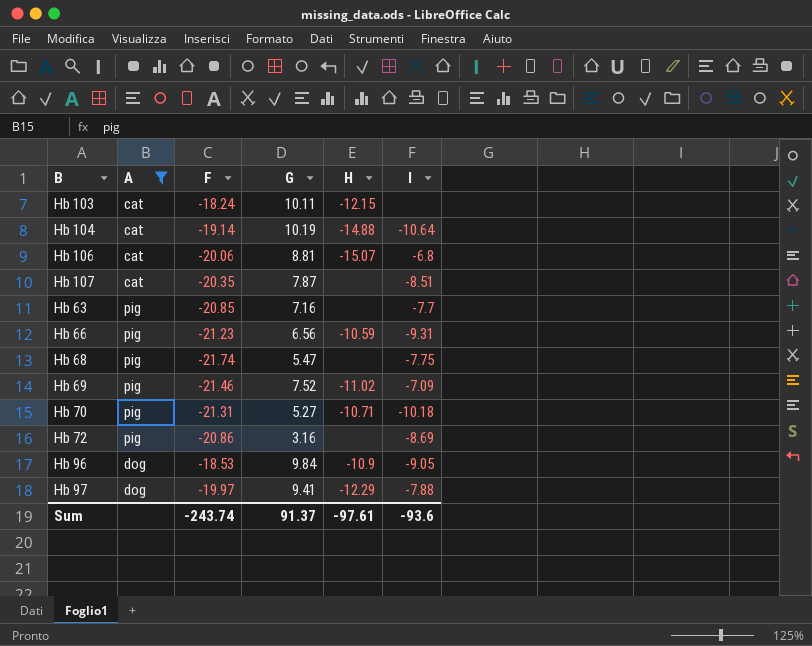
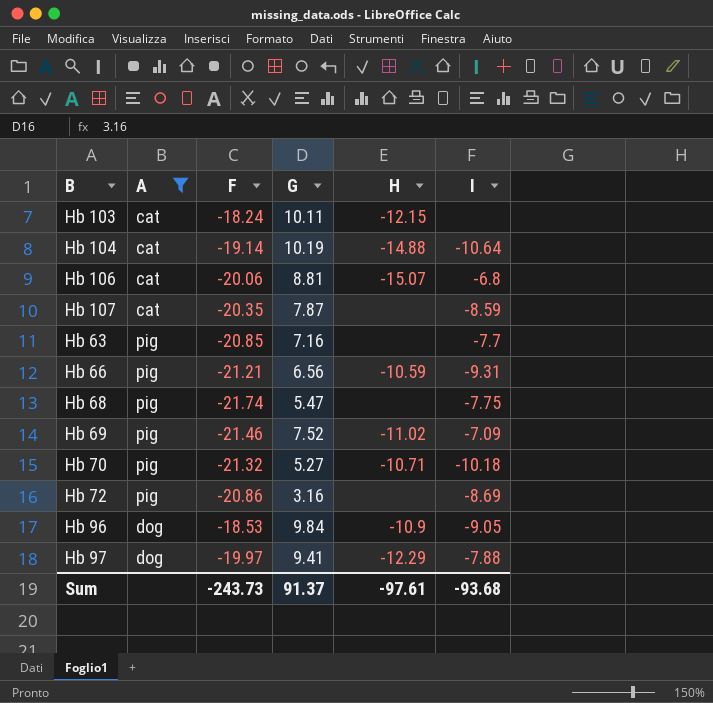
Hb 107 | I: -8.51 -> -8.59
Hb 66 | F: -21.23 -> -21.21
Hb 70 | F: -21.31 -> -21.32
Sum | F: -243.74 -> -243.73
Sum | I: -93.6 -> -93.68

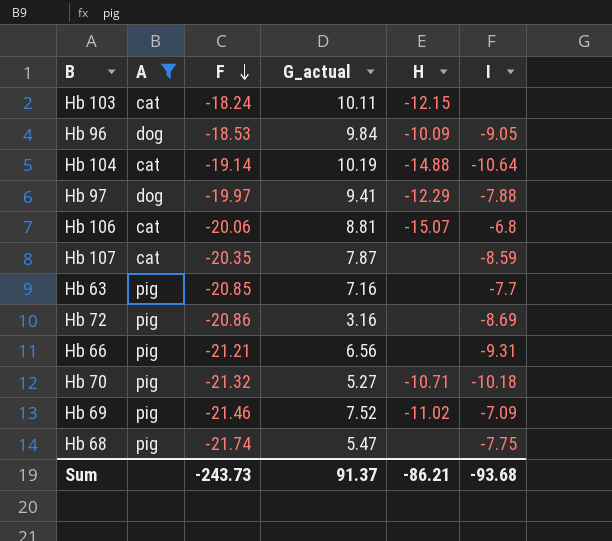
row order: none -> F descending
column name: G -> G_actual
Hb 96 | H: -10.9 -> -10.09
Hb 66 | H: -10.59 -> none
Sum | H: -97.61 -> -86.21

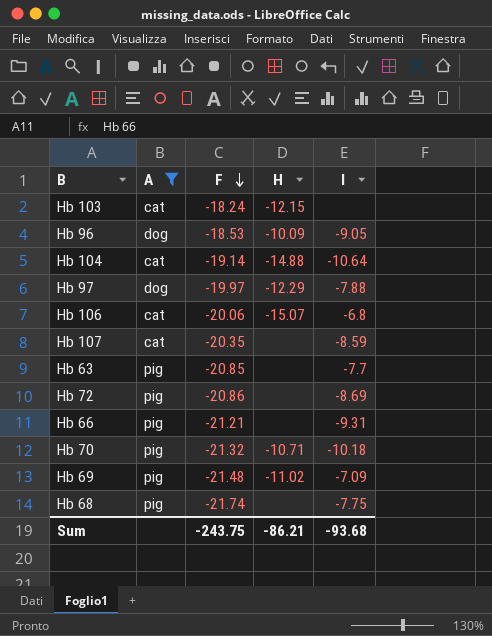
column G_actual | position: 4 -> none
Hb 69 | F: -21.46 -> -21.48
Sum | F: -243.73 -> -243.75

